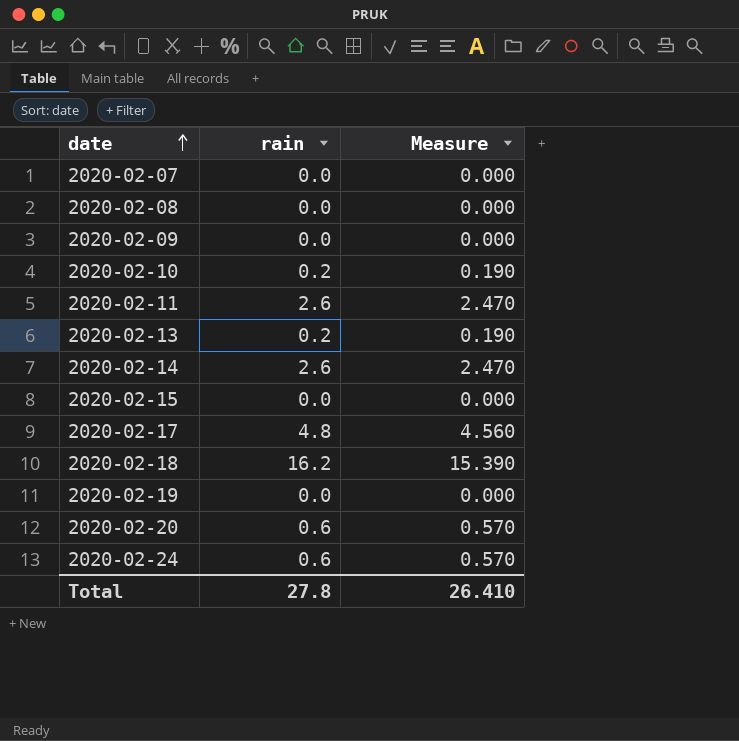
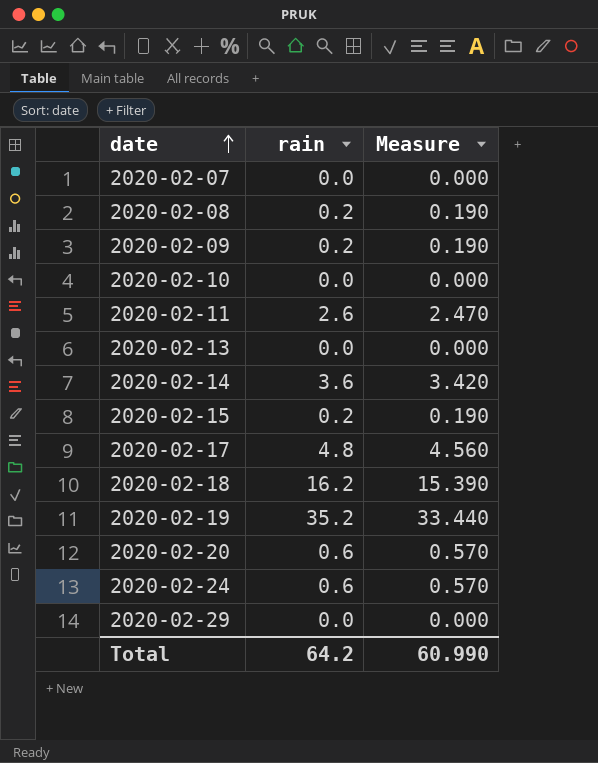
2020-02-08 | rain: 0.0 -> 0.2
2020-02-08 | Measure: 0.000 -> 0.190
2020-02-09 | rain: 0.0 -> 0.2
2020-02-09 | Measure: 0.000 -> 0.190
2020-02-10 | rain: 0.2 -> 0.0
2020-02-10 | Measure: 0.190 -> 0.000
2020-02-13 | rain: 0.2 -> 0.0
2020-02-13 | Measure: 0.190 -> 0.000
2020-02-14 | rain: 2.6 -> 3.6
2020-02-14 | Measure: 2.470 -> 3.420
2020-02-15 | rain: 0.0 -> 0.2
2020-02-15 | Measure: 0.000 -> 0.190
2020-02-19 | rain: 0.0 -> 35.2
2020-02-19 | Measure: 0.000 -> 33.440
row 2020-02-29: none -> 0.0 | 0.000
Total | rain: 27.8 -> 64.2
Total | Measure: 26.410 -> 60.990

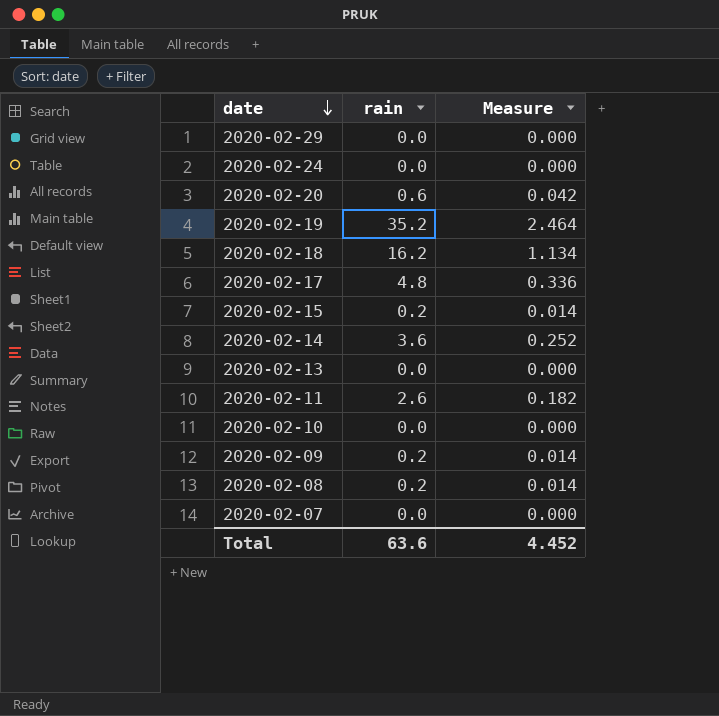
row order: date ascending -> date descending
column Measure | formula: [rain] * 0.95 -> [rain] * 0.07
2020-02-24 | rain: 0.6 -> 0.0
Total | rain: 64.2 -> 63.6
Total | Measure: 60.990 -> 4.452

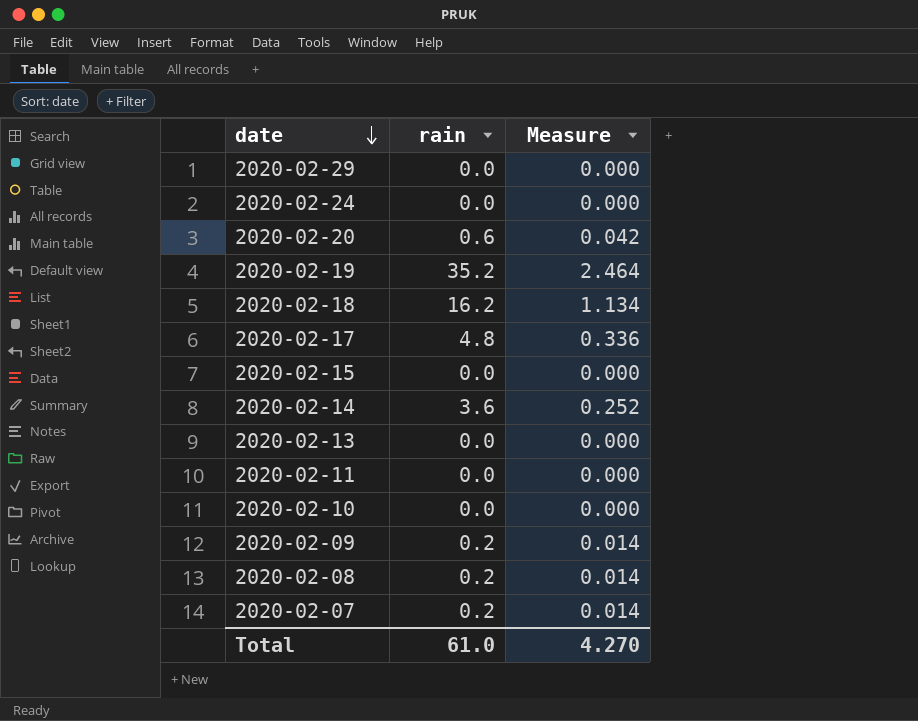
2020-02-15 | rain: 0.2 -> 0.0
2020-02-15 | Measure: 0.014 -> 0.000
2020-02-11 | rain: 2.6 -> 0.0
2020-02-11 | Measure: 0.182 -> 0.000
2020-02-07 | rain: 0.0 -> 0.2
2020-02-07 | Measure: 0.000 -> 0.014
Total | rain: 63.6 -> 61.0
Total | Measure: 4.452 -> 4.270

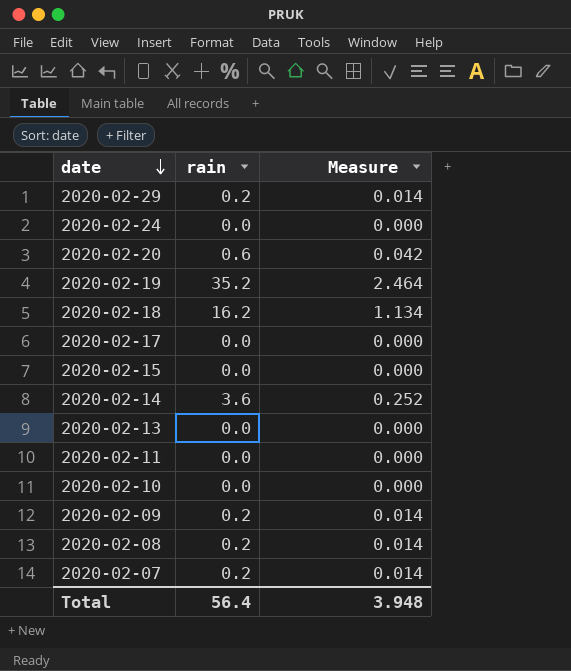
2020-02-29 | rain: 0.0 -> 0.2
2020-02-29 | Measure: 0.000 -> 0.014
2020-02-17 | rain: 4.8 -> 0.0
2020-02-17 | Measure: 0.336 -> 0.000
Total | rain: 61.0 -> 56.4
Total | Measure: 4.270 -> 3.948

